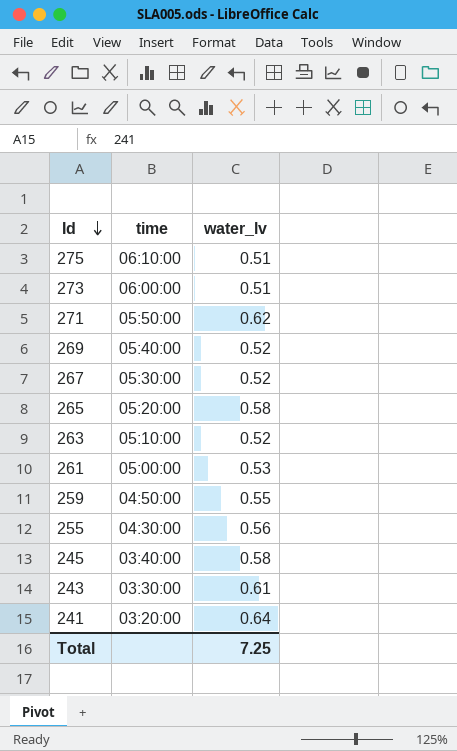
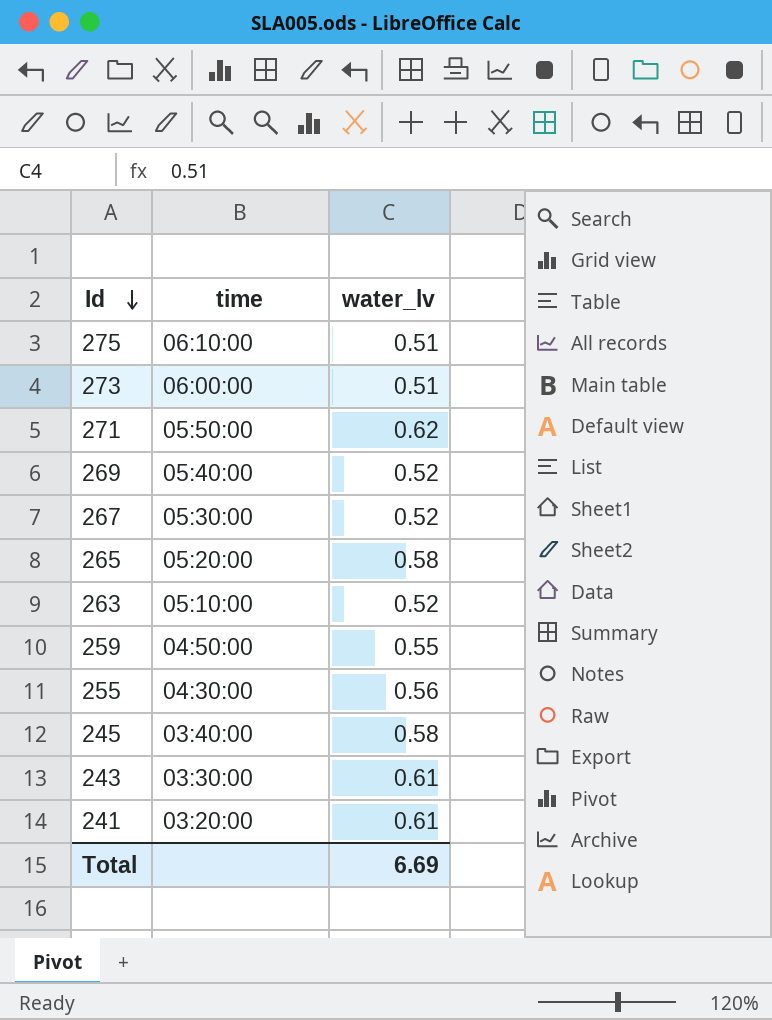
row 261: 05:00:00 | 0.53 -> none
241 | water_lv: 0.64 -> 0.61
Total | water_lv: 7.25 -> 6.69

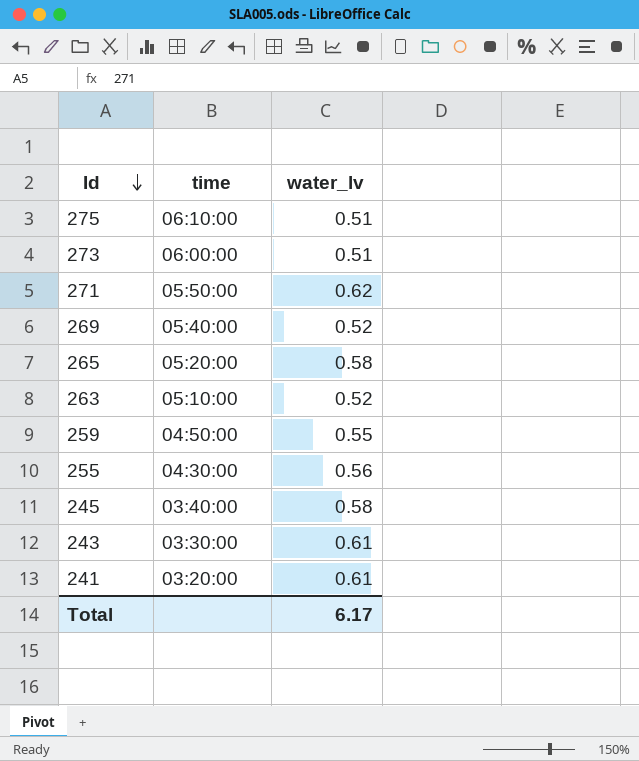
row 267: 05:30:00 | 0.52 -> none
Total | water_lv: 6.69 -> 6.17

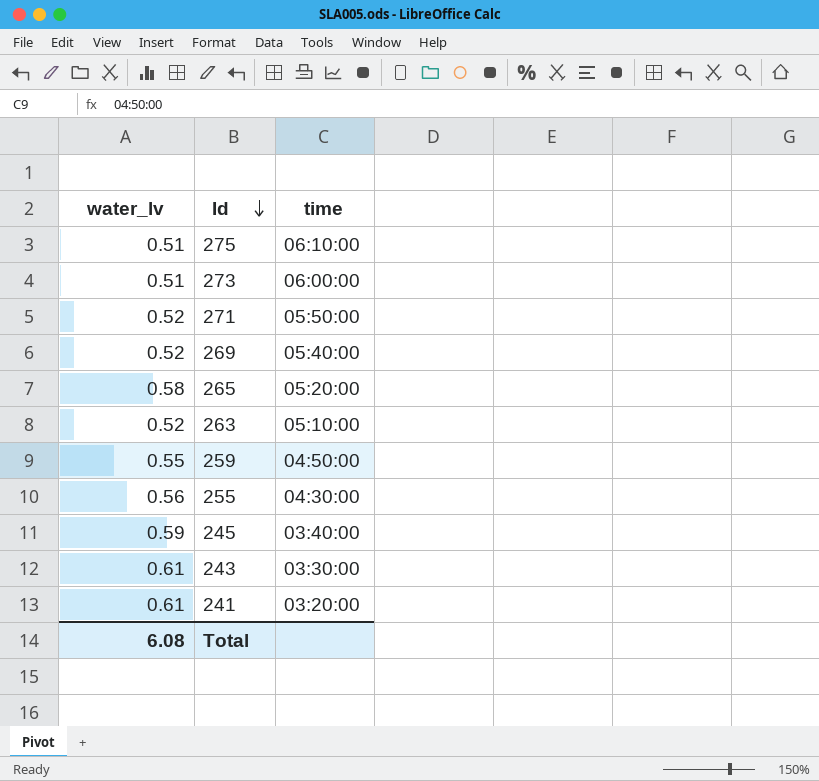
column water_lv | position: 3 -> 1
271 | water_lv: 0.62 -> 0.52
245 | water_lv: 0.58 -> 0.59
Total | water_lv: 6.17 -> 6.08

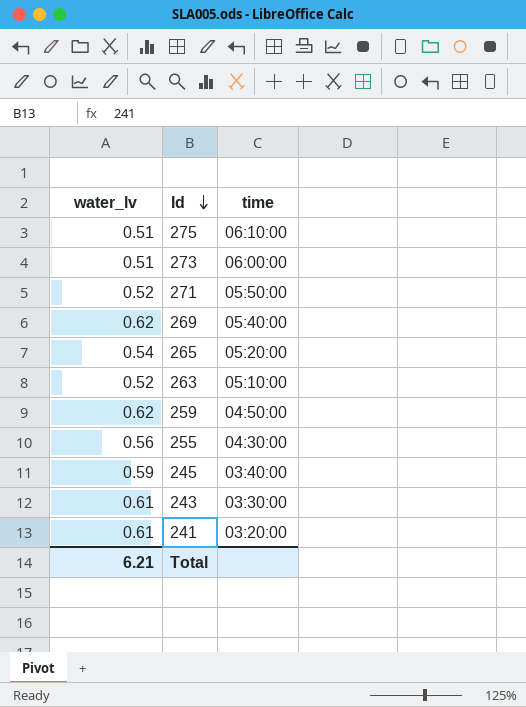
269 | water_lv: 0.52 -> 0.62
265 | water_lv: 0.58 -> 0.54
259 | water_lv: 0.55 -> 0.62
Total | water_lv: 6.08 -> 6.21

